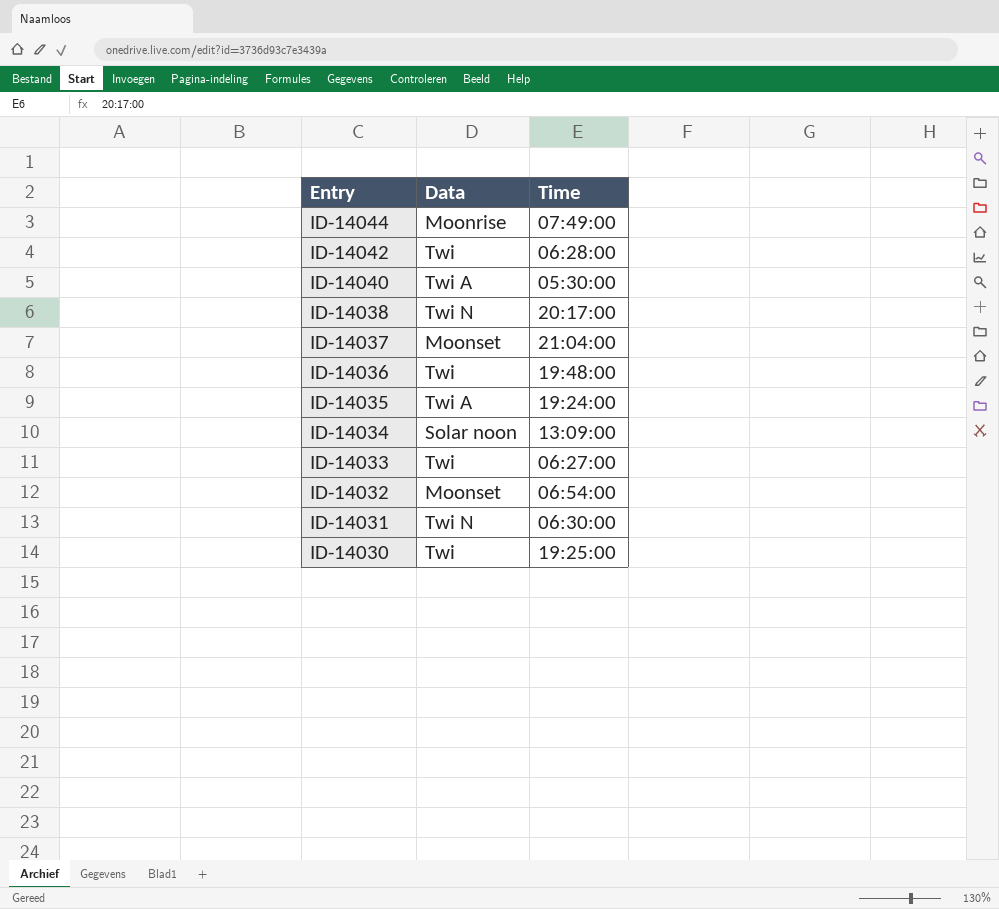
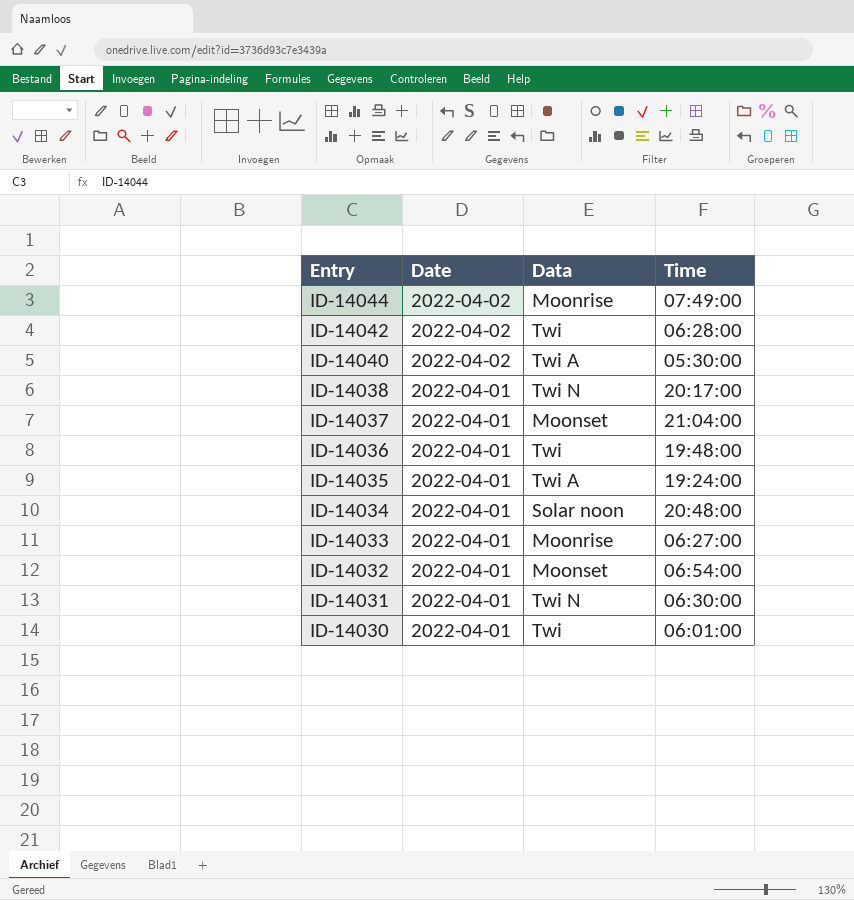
column Date | position: none -> 2
ID-14034 | Time: 13:09:00 -> 20:48:00
ID-14033 | Data: Twi -> Moonrise
ID-14030 | Time: 19:25:00 -> 06:01:00

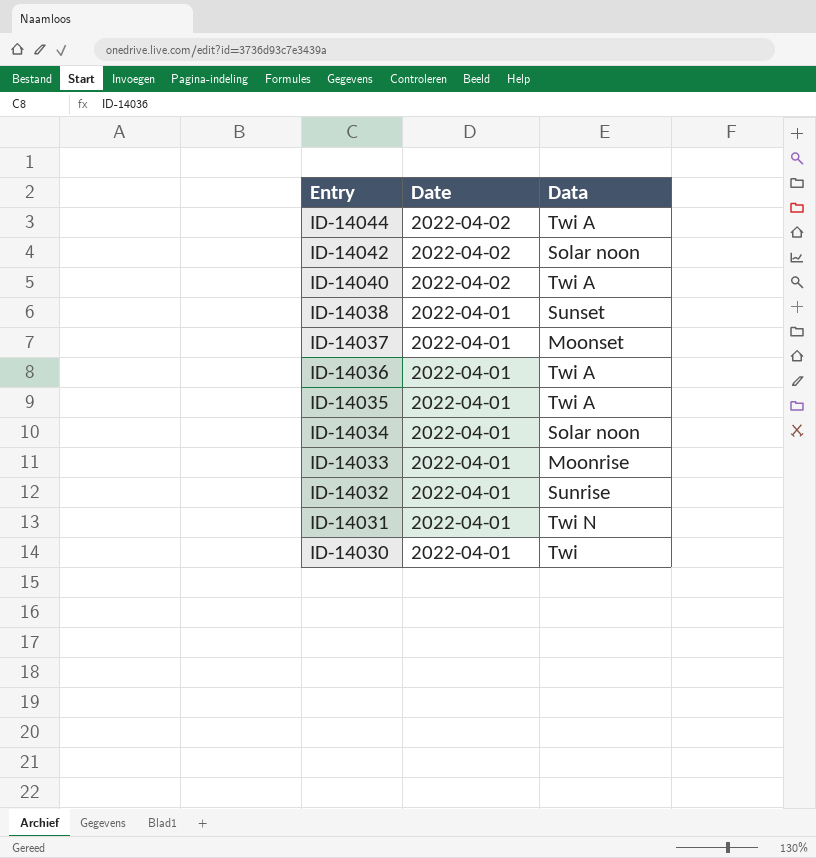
column Time | position: 4 -> none
ID-14044 | Data: Moonrise -> Twi A
ID-14042 | Data: Twi -> Solar noon
ID-14038 | Data: Twi N -> Sunset
ID-14036 | Data: Twi -> Twi A
ID-14032 | Data: Moonset -> Sunrise

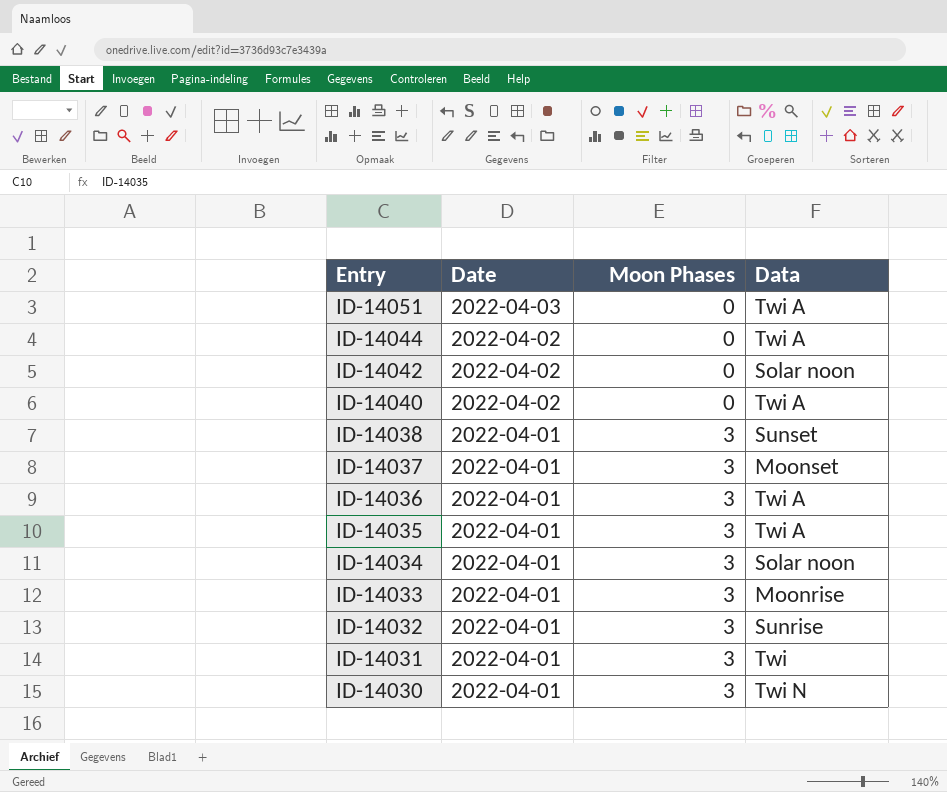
column Moon Phases | position: none -> 3
row ID-14051: none -> 2022-04-03 | 0 | Twi A
ID-14031 | Data: Twi N -> Twi
ID-14030 | Data: Twi -> Twi N

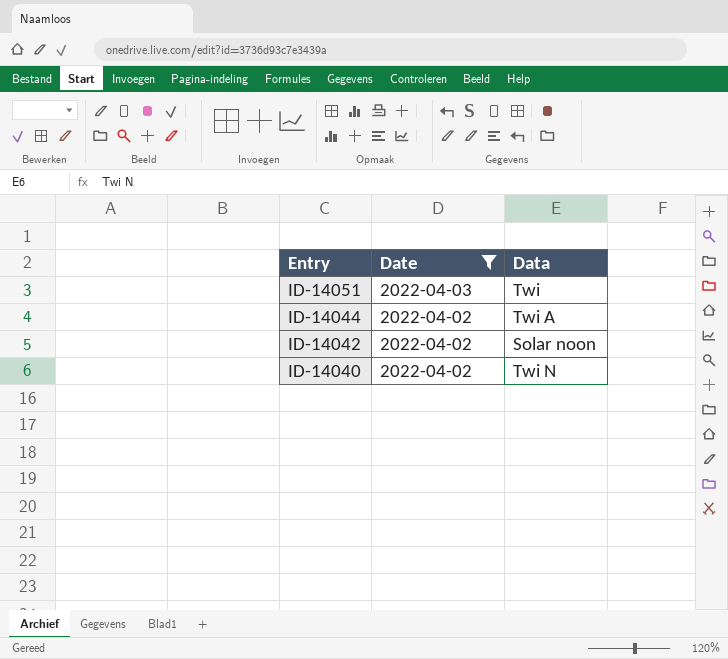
filter: none -> Date != 2022-04-01
column Moon Phases | position: 3 -> none
ID-14051 | Data: Twi A -> Twi
ID-14040 | Data: Twi A -> Twi N

